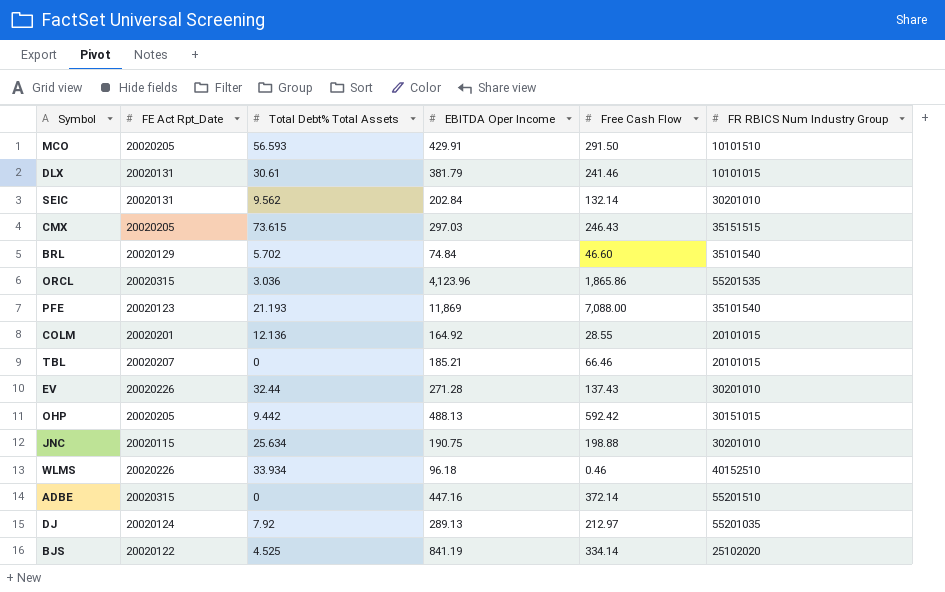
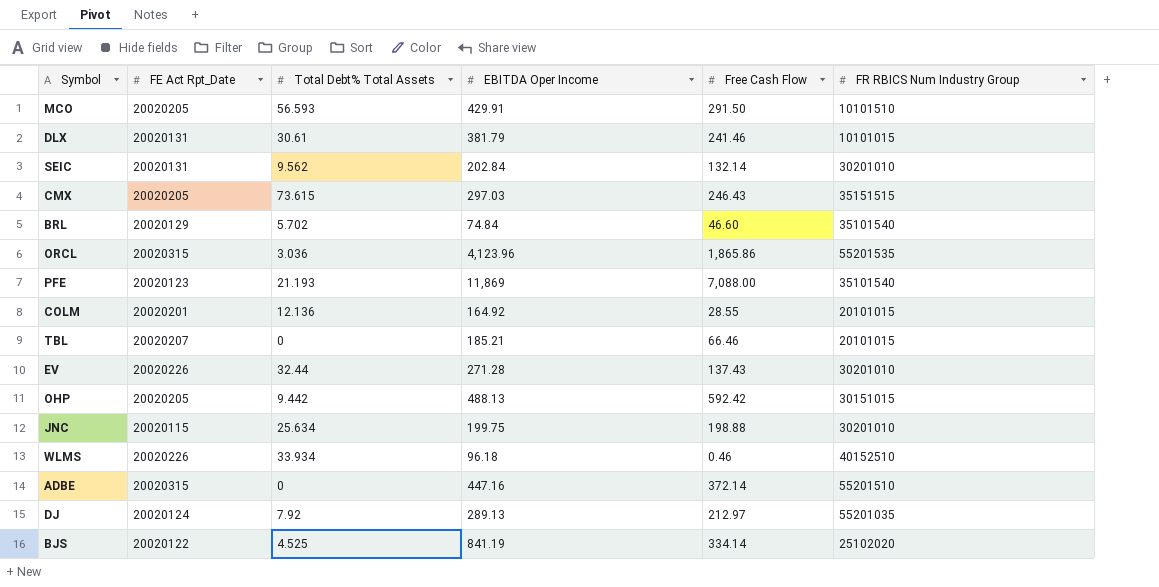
JNC | EBITDA Oper Income: 190.75 -> 199.75

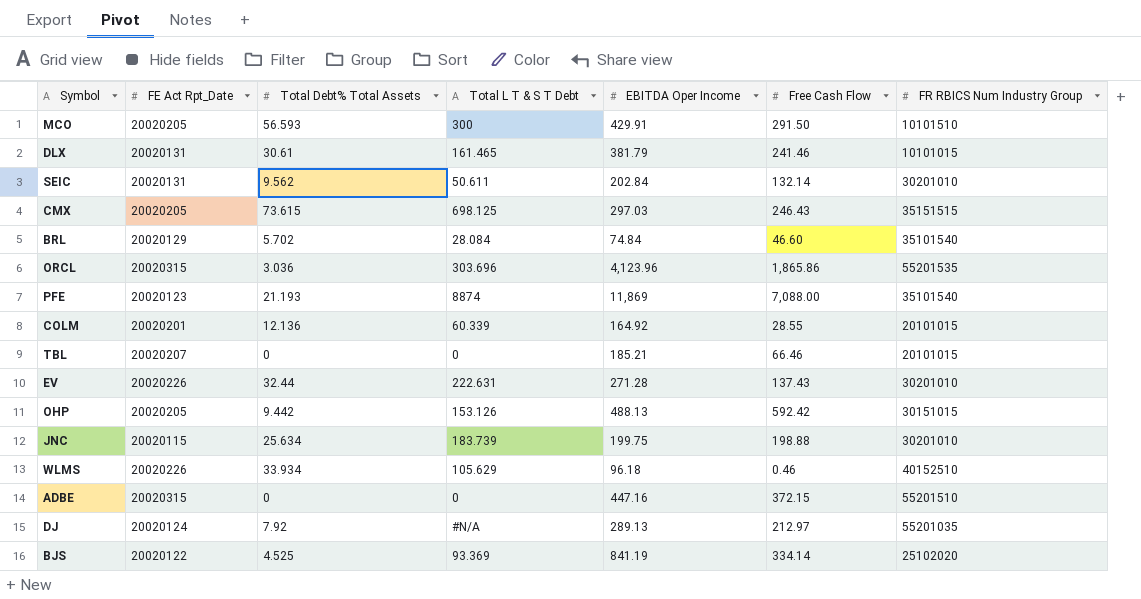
column Total L T & S T Debt | position: none -> 4
ADBE | Free Cash Flow: 372.14 -> 372.15

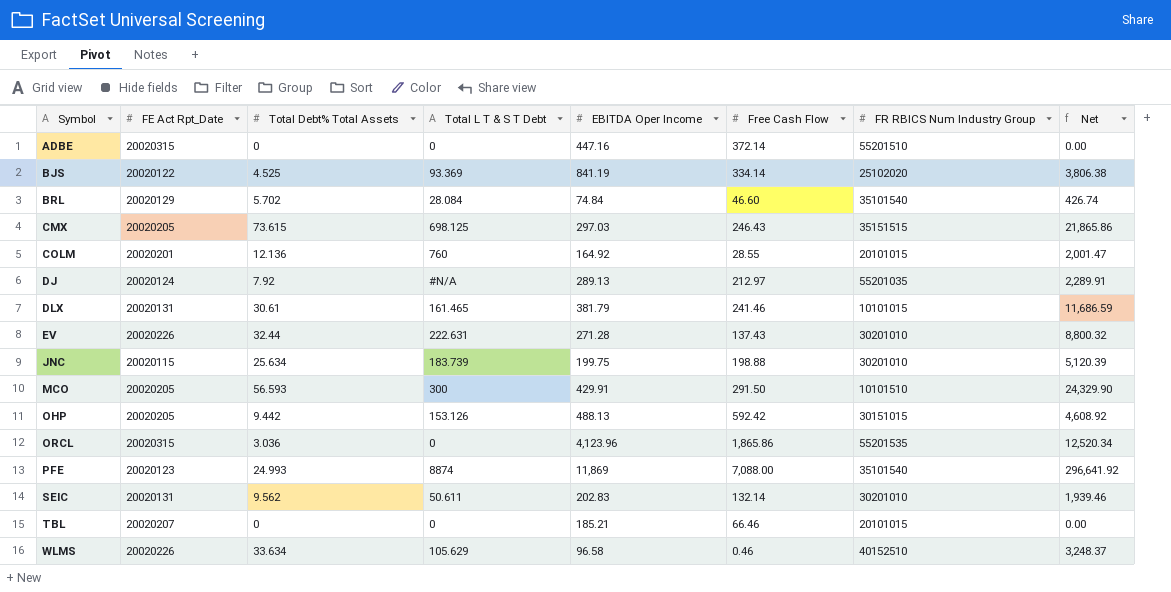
row order: none -> Symbol ascending
column Net | formula: none -> [Total Debt% Total Assets] * [EBITDA Oper Income]
ADBE | Free Cash Flow: 372.15 -> 372.14
COLM | Total L T & S T Debt: 60.339 -> 760
ORCL | Total L T & S T Debt: 303.696 -> 0
PFE | Total Debt% Total Assets: 21.193 -> 24.993
SEIC | EBITDA Oper Income: 202.84 -> 202.83
WLMS | Total Debt% Total Assets: 33.934 -> 33.634
WLMS | EBITDA Oper Income: 96.18 -> 96.58

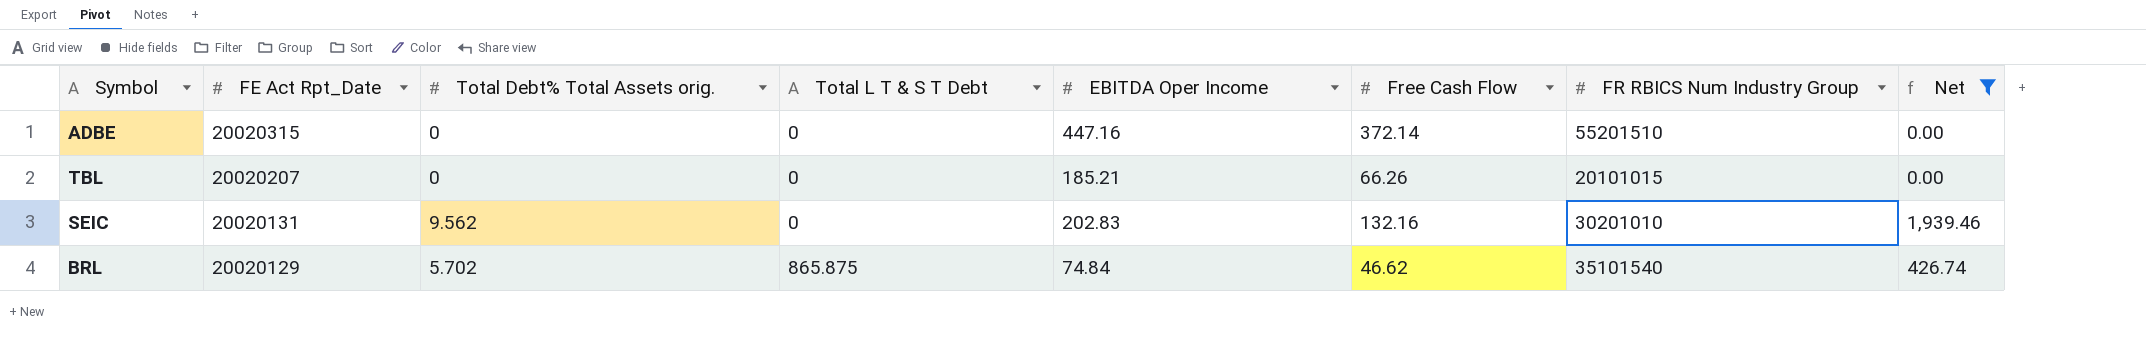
filter: none -> Net <= 1,939.46
row order: Symbol ascending -> FE Act Rpt_Date descending
column name: Total Debt% Total Assets -> Total Debt% Total Assets orig.
TBL | Free Cash Flow: 66.46 -> 66.26
SEIC | Total L T & S T Debt: 50.611 -> 0
SEIC | Free Cash Flow: 132.14 -> 132.16
BRL | Total L T & S T Debt: 28.084 -> 865.875
BRL | Free Cash Flow: 46.60 -> 46.62

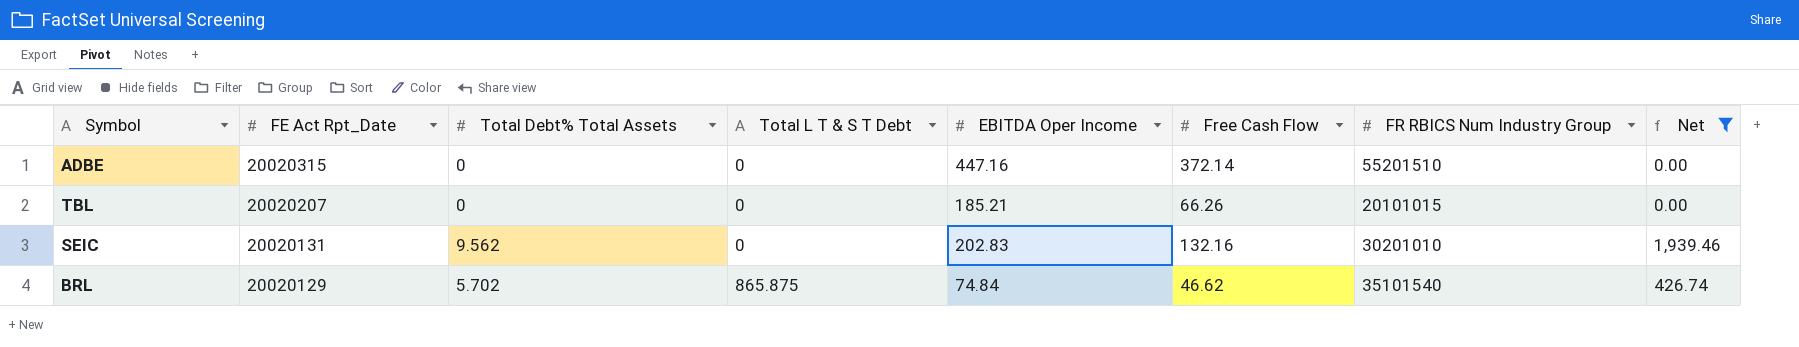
column name: Total Debt% Total Assets orig. -> Total Debt% Total Assets

